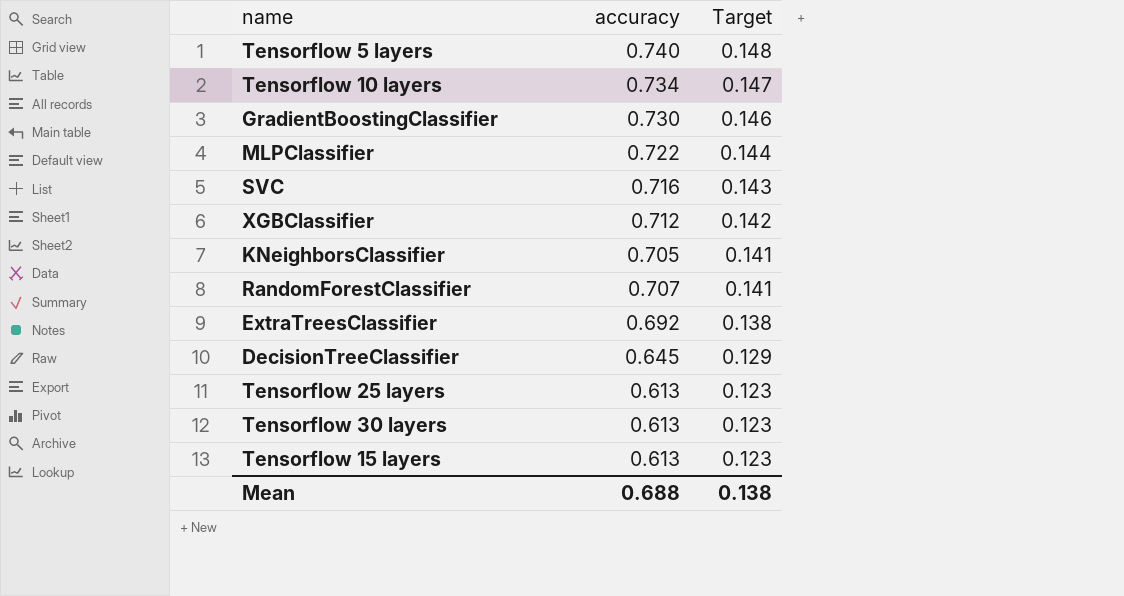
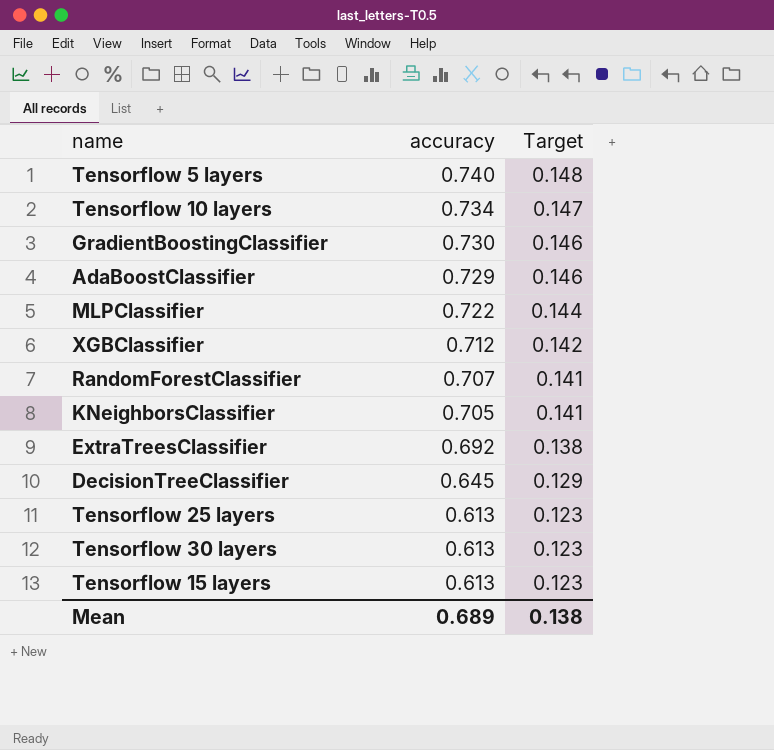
row order: Target descending -> accuracy descending
row SVC: 0.716 | 0.143 -> none
row AdaBoostClassifier: none -> 0.729 | 0.146
Mean | accuracy: 0.688 -> 0.689

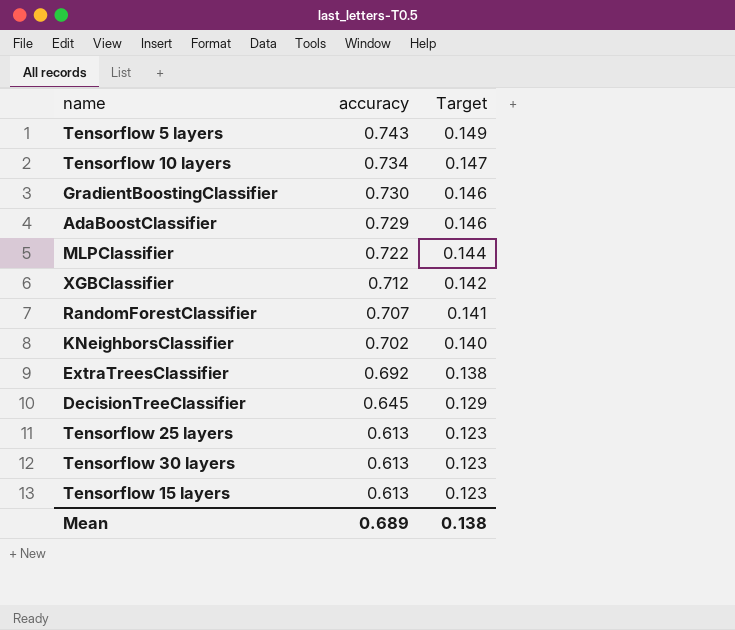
Tensorflow 5 layers | accuracy: 0.740 -> 0.743
Tensorflow 5 layers | Target: 0.148 -> 0.149
KNeighborsClassifier | accuracy: 0.705 -> 0.702
KNeighborsClassifier | Target: 0.141 -> 0.140

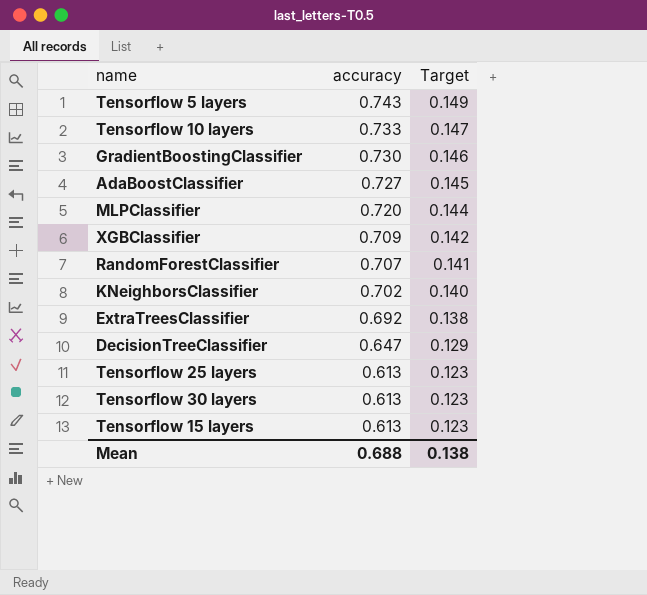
Tensorflow 10 layers | accuracy: 0.734 -> 0.733
AdaBoostClassifier | accuracy: 0.729 -> 0.727
AdaBoostClassifier | Target: 0.146 -> 0.145
MLPClassifier | accuracy: 0.722 -> 0.720
XGBClassifier | accuracy: 0.712 -> 0.709
DecisionTreeClassifier | accuracy: 0.645 -> 0.647
Mean | accuracy: 0.689 -> 0.688

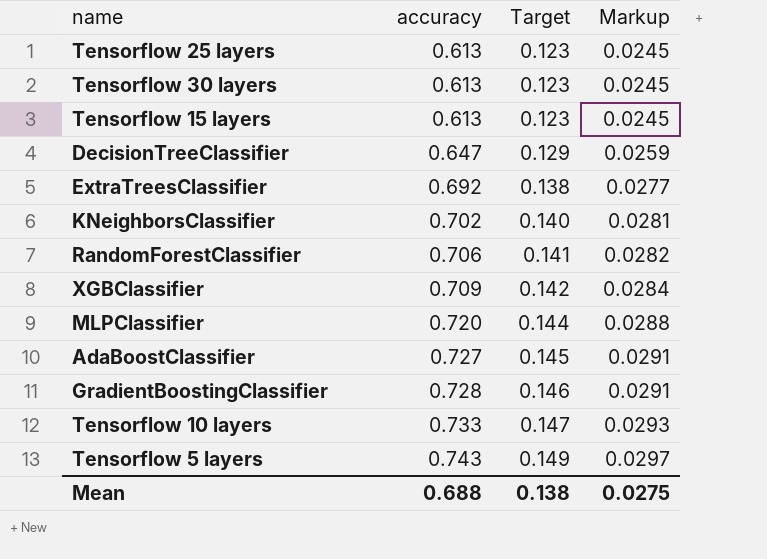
row order: accuracy descending -> accuracy ascending
column Markup | formula: none -> [accuracy] * 0.04
RandomForestClassifier | accuracy: 0.707 -> 0.706
GradientBoostingClassifier | accuracy: 0.730 -> 0.728

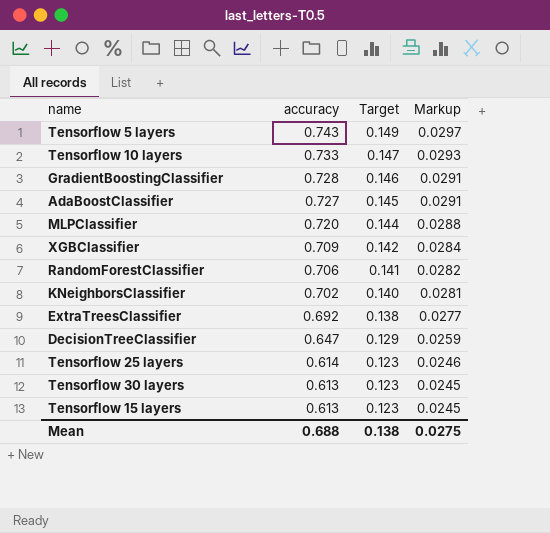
row order: accuracy ascending -> accuracy descending
Tensorflow 25 layers | accuracy: 0.613 -> 0.614
Tensorflow 25 layers | Markup: 0.0245 -> 0.0246

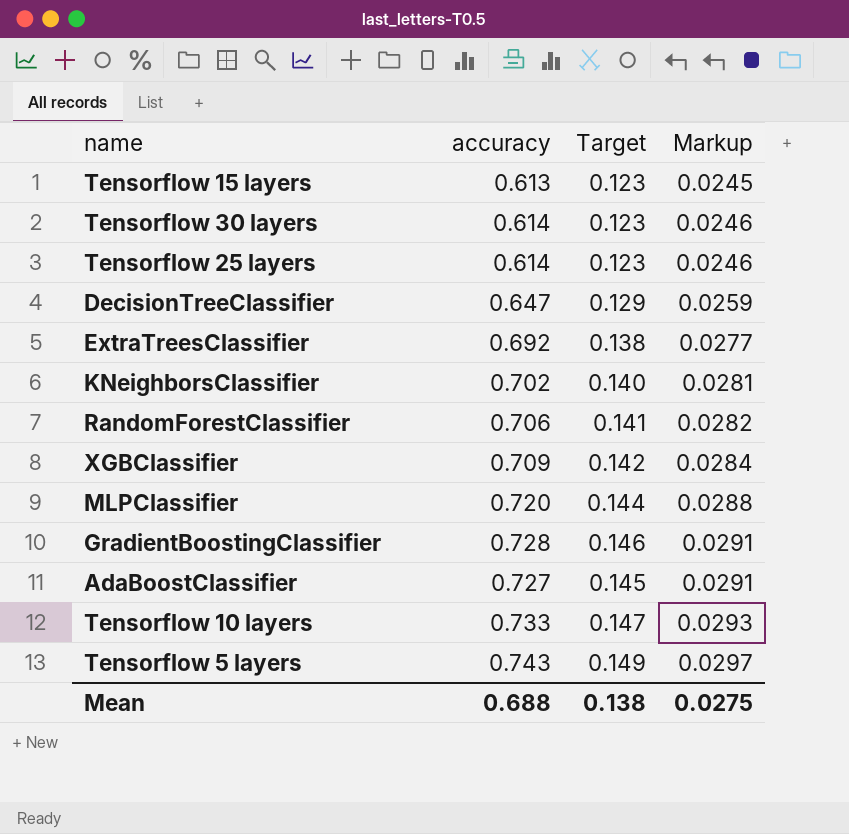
row order: accuracy descending -> Markup ascending
Tensorflow 30 layers | accuracy: 0.613 -> 0.614
Tensorflow 30 layers | Markup: 0.0245 -> 0.0246

